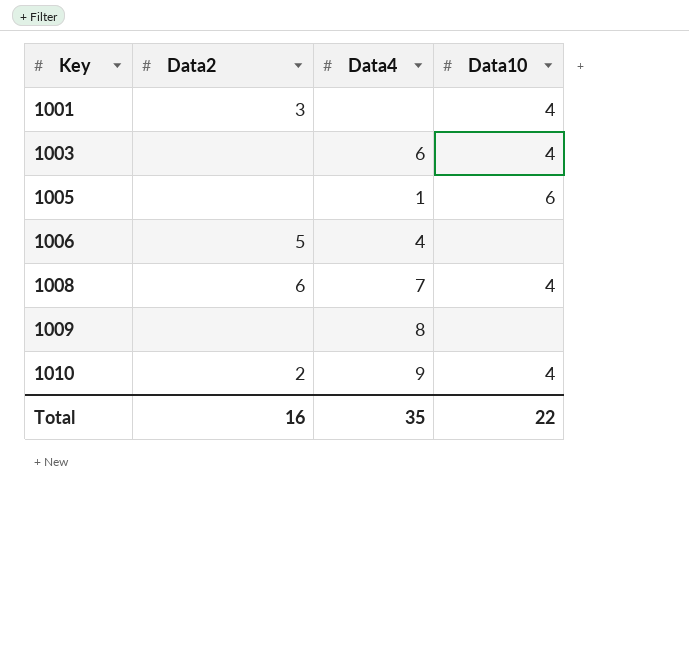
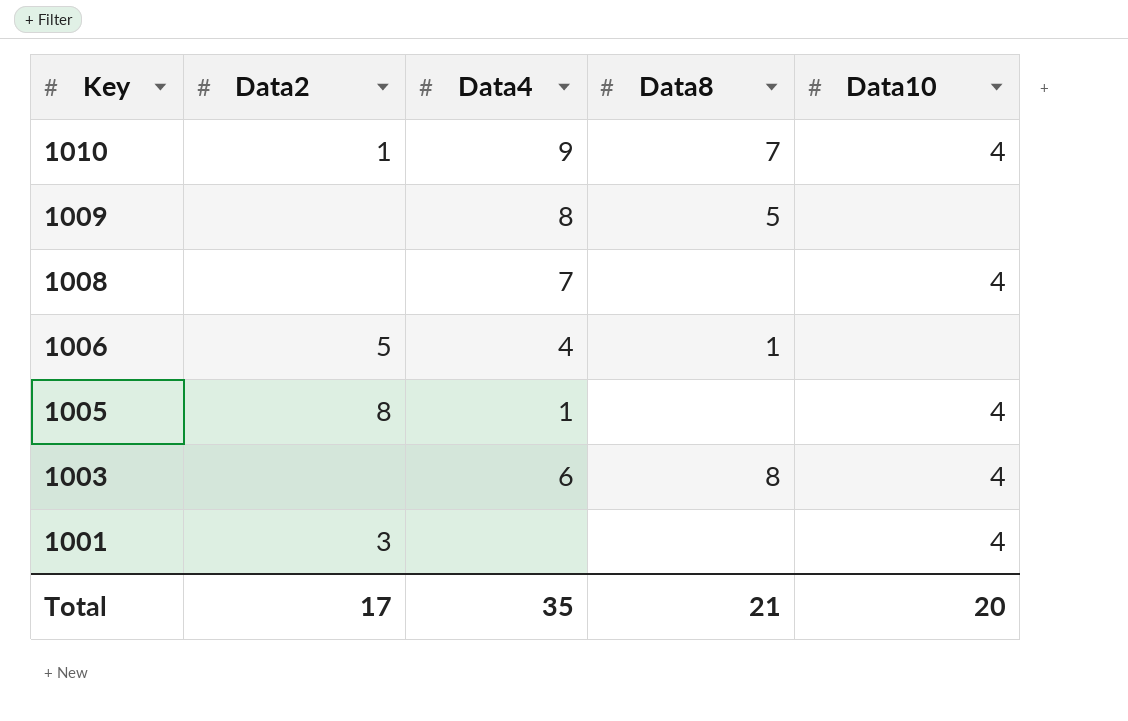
row order: Key ascending -> Key descending
column Data8 | position: none -> 4
1010 | Data2: 2 -> 1
1008 | Data2: 6 -> none
1005 | Data2: none -> 8
1005 | Data10: 6 -> 4
Total | Data2: 16 -> 17
Total | Data10: 22 -> 20

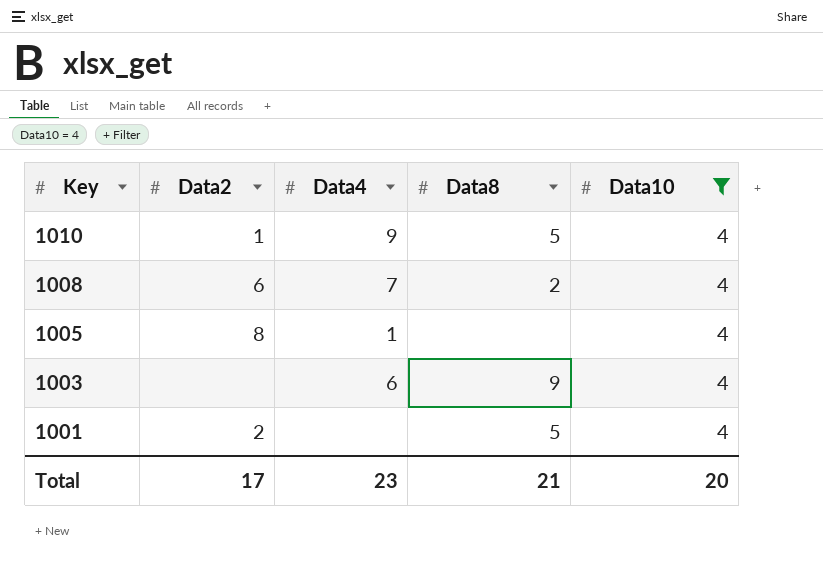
filter: none -> Data10 = 4
1010 | Data8: 7 -> 5
1008 | Data2: none -> 6
1008 | Data8: none -> 2
1003 | Data8: 8 -> 9
1001 | Data2: 3 -> 2
1001 | Data8: none -> 5
Total | Data4: 35 -> 23

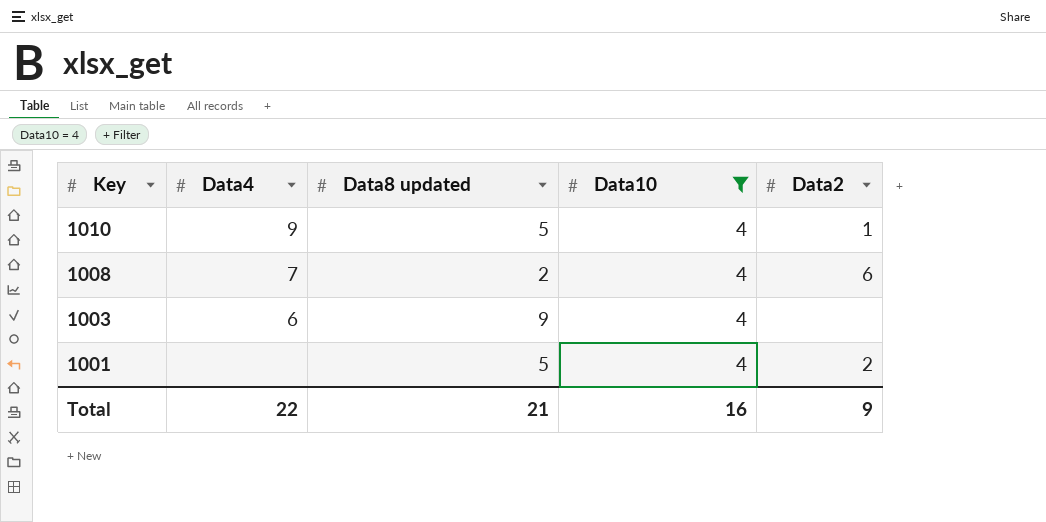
column name: Data8 -> Data8 updated
column Data2 | position: 2 -> 5
row 1005: 8 | 1 | none | 4 -> none
Total | Data4: 23 -> 22
Total | Data10: 20 -> 16
Total | Data2: 17 -> 9

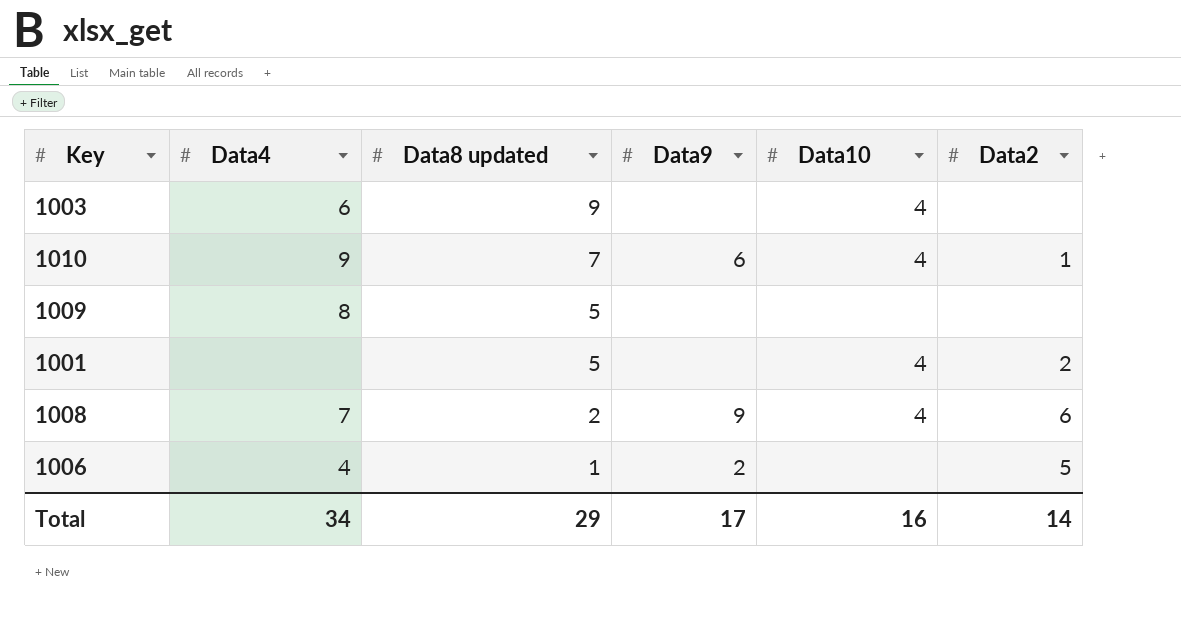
filter: Data10 = 4 -> none
row order: Key descending -> Data8 updated descending
column Data9 | position: none -> 4
1010 | Data8 updated: 5 -> 7
Total | Data4: 22 -> 34
Total | Data8 updated: 21 -> 29
Total | Data2: 9 -> 14

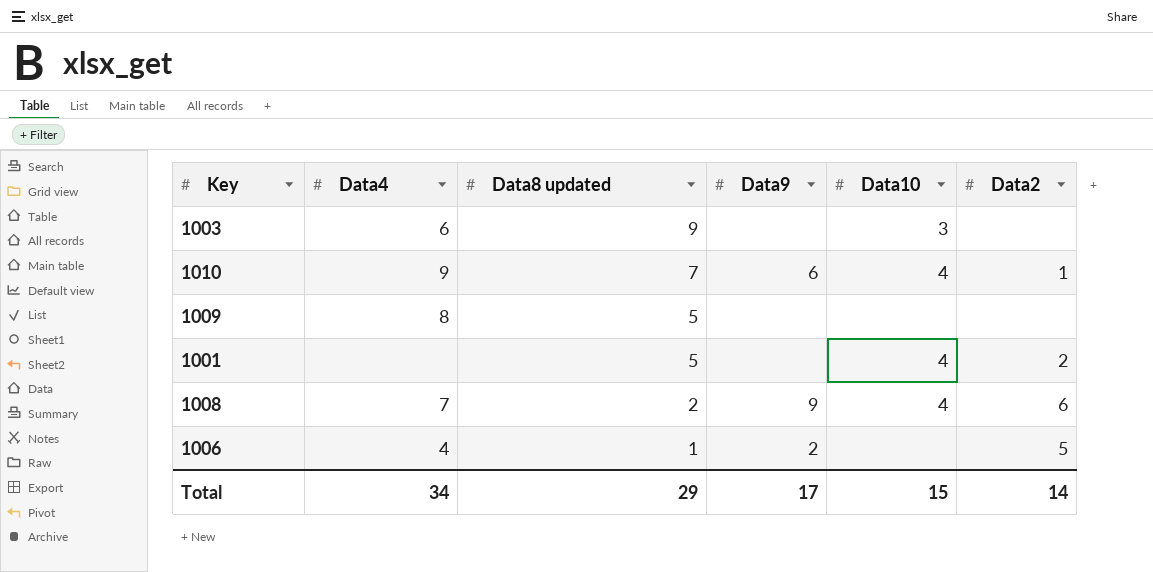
1003 | Data10: 4 -> 3
Total | Data10: 16 -> 15

